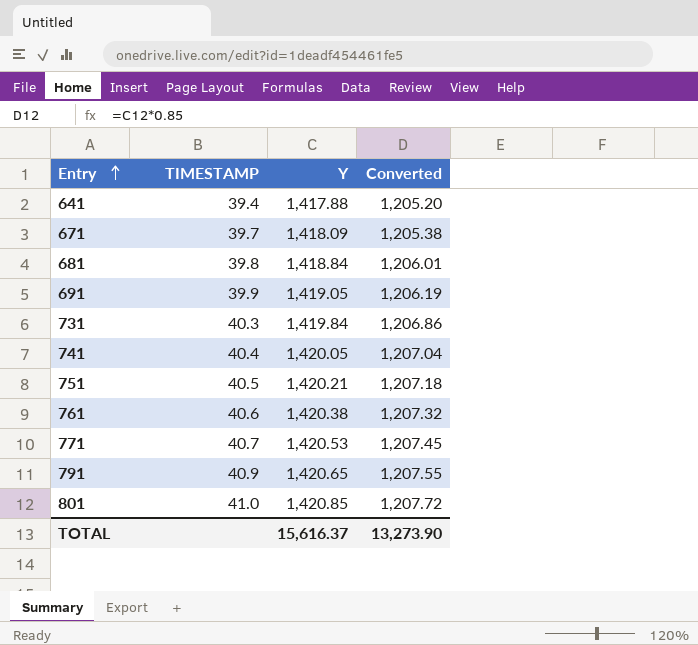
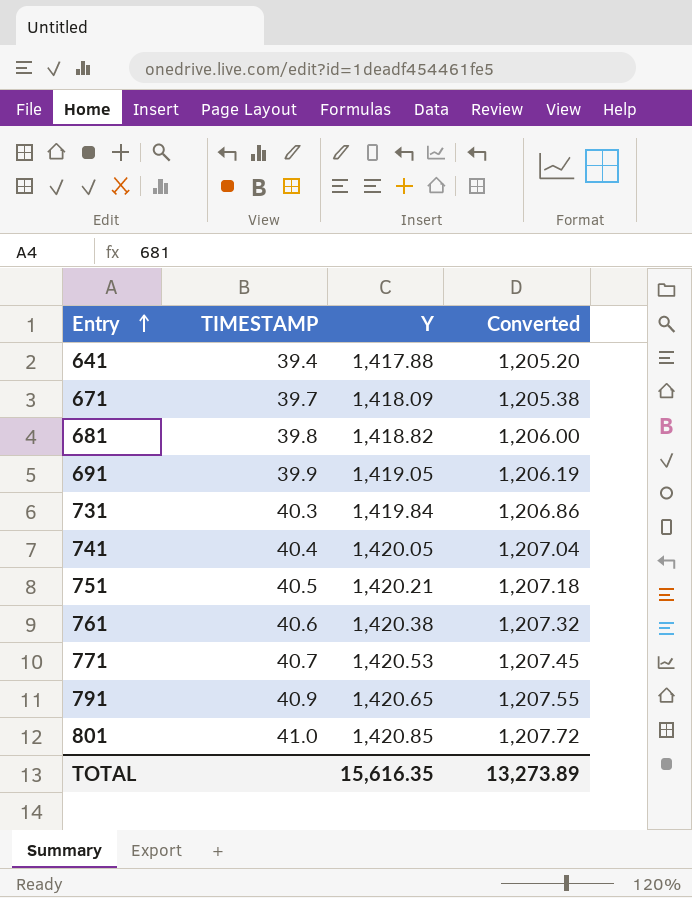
681 | Y: 1,418.84 -> 1,418.82
681 | Converted: 1,206.01 -> 1,206.00
TOTAL | Y: 15,616.37 -> 15,616.35
TOTAL | Converted: 13,273.90 -> 13,273.89

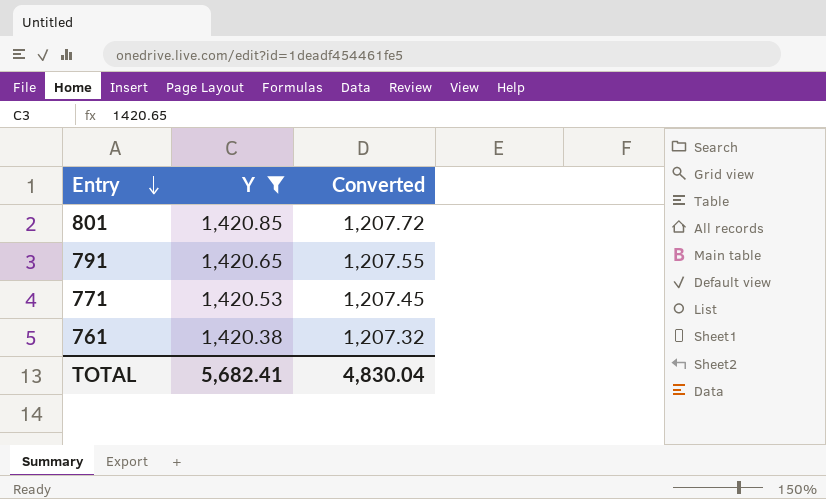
filter: none -> Y >= 1,420.38
row order: Entry ascending -> Entry descending
column TIMESTAMP | position: 2 -> none
TOTAL | Y: 15,616.35 -> 5,682.41
TOTAL | Converted: 13,273.89 -> 4,830.04

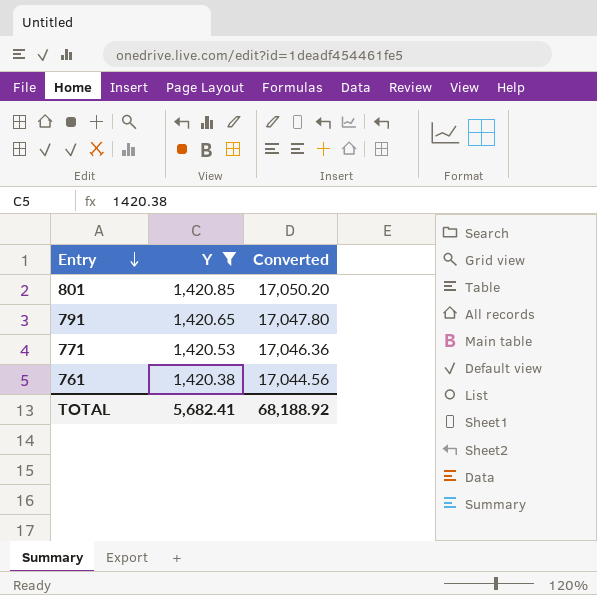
column Converted | formula: [Y] * 0.85 -> [Y] * 12
TOTAL | Converted: 4,830.04 -> 68,188.92

